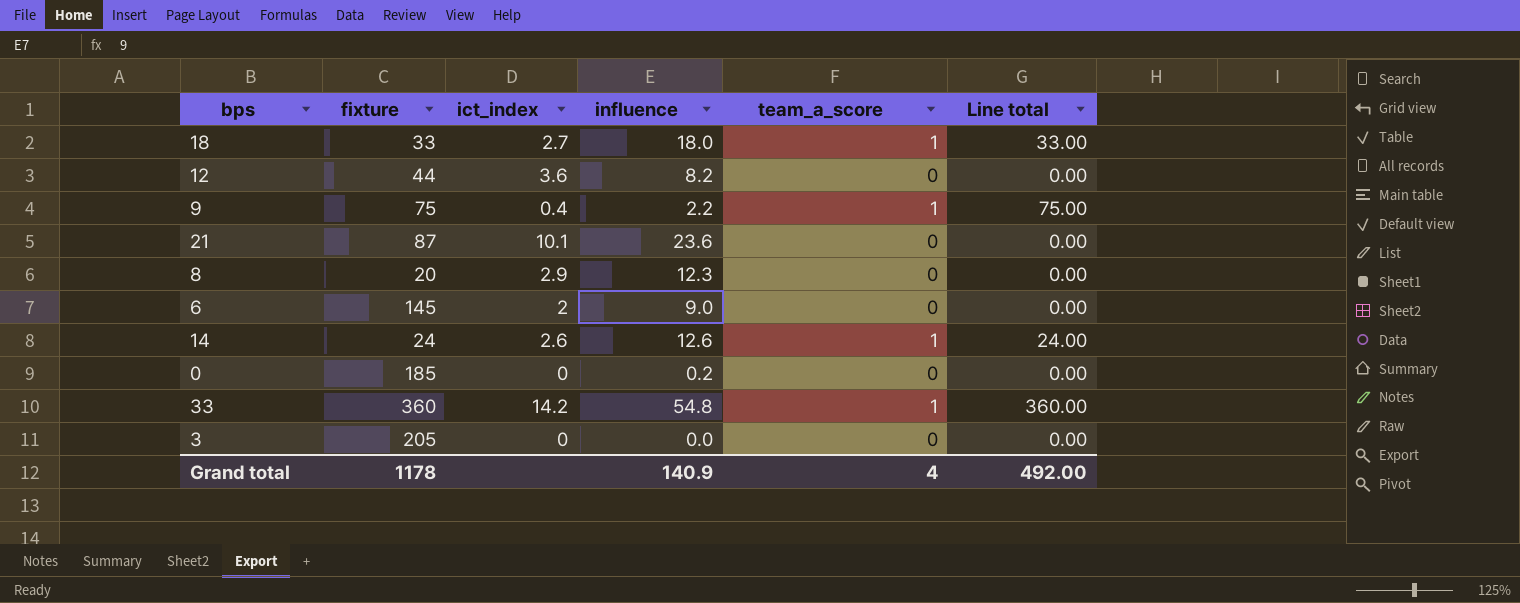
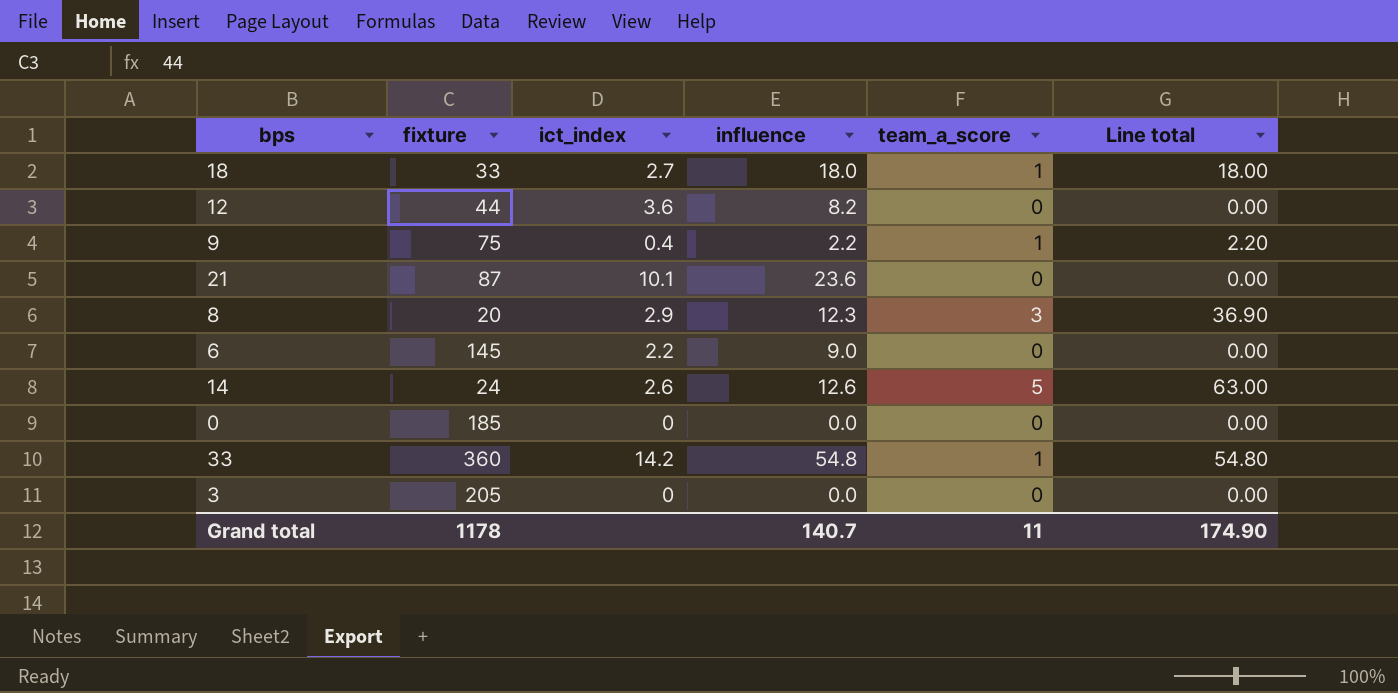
column Line total | formula: [fixture] * [team_a_score] -> [influence] * [team_a_score]
8 | team_a_score: 0 -> 3
6 | ict_index: 2 -> 2.2
14 | team_a_score: 1 -> 5
0 | influence: 0.2 -> 0.0
Grand total | influence: 140.9 -> 140.7
Grand total | team_a_score: 4 -> 11
Grand total | Line total: 492.00 -> 174.90

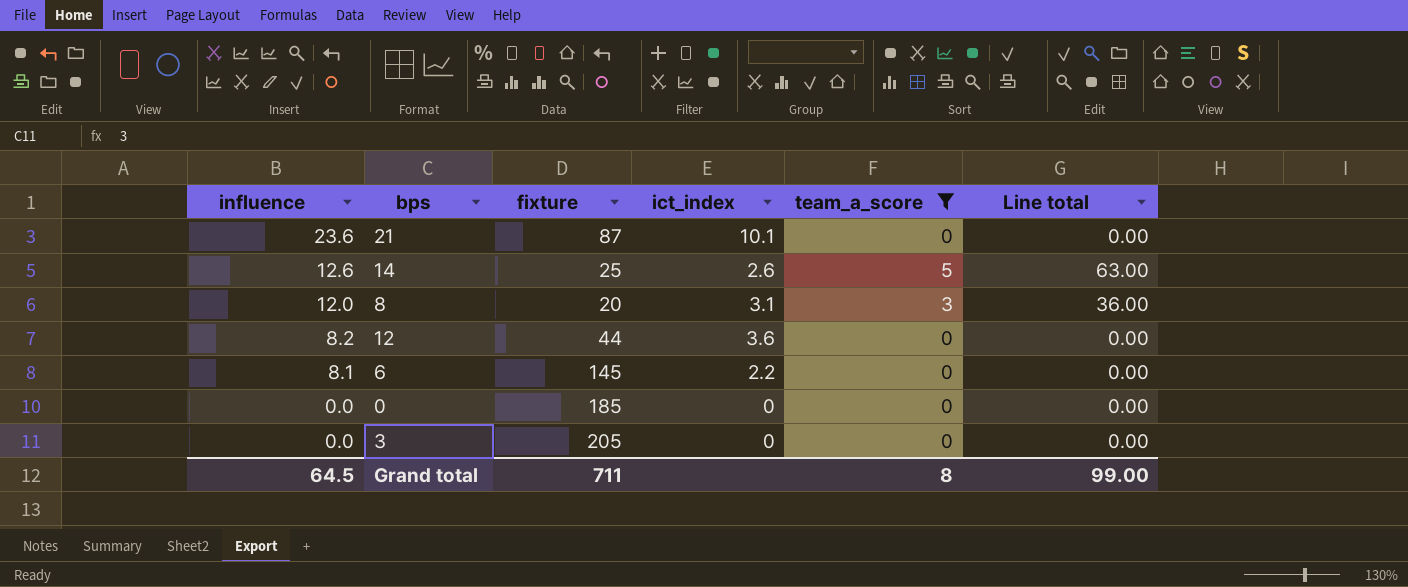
filter: none -> team_a_score != 1
row order: none -> influence descending
column influence | position: 4 -> 1
14 | fixture: 24 -> 25
8 | influence: 12.3 -> 12.0
8 | ict_index: 2.9 -> 3.1
8 | Line total: 36.90 -> 36.00
6 | influence: 9.0 -> 8.1
Grand total | influence: 140.7 -> 64.5
Grand total | fixture: 1178 -> 711
Grand total | team_a_score: 11 -> 8
Grand total | Line total: 174.90 -> 99.00

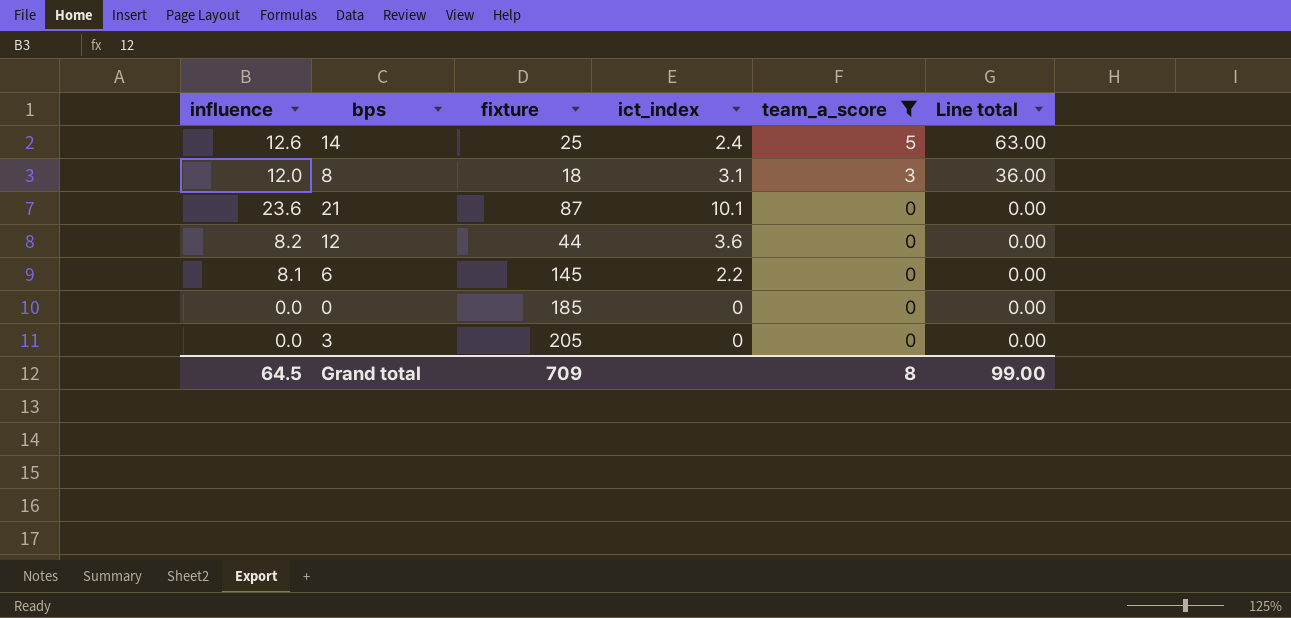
row order: influence descending -> team_a_score descending
14 | ict_index: 2.6 -> 2.4
8 | fixture: 20 -> 18
Grand total | fixture: 711 -> 709

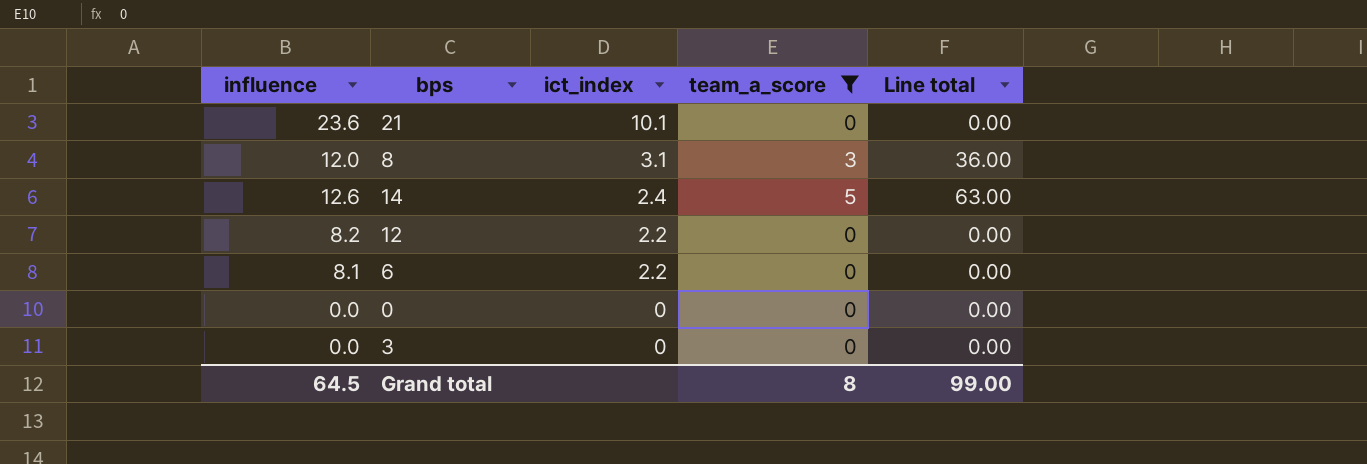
row order: team_a_score descending -> ict_index descending
column fixture | position: 3 -> none
12 | ict_index: 3.6 -> 2.2

